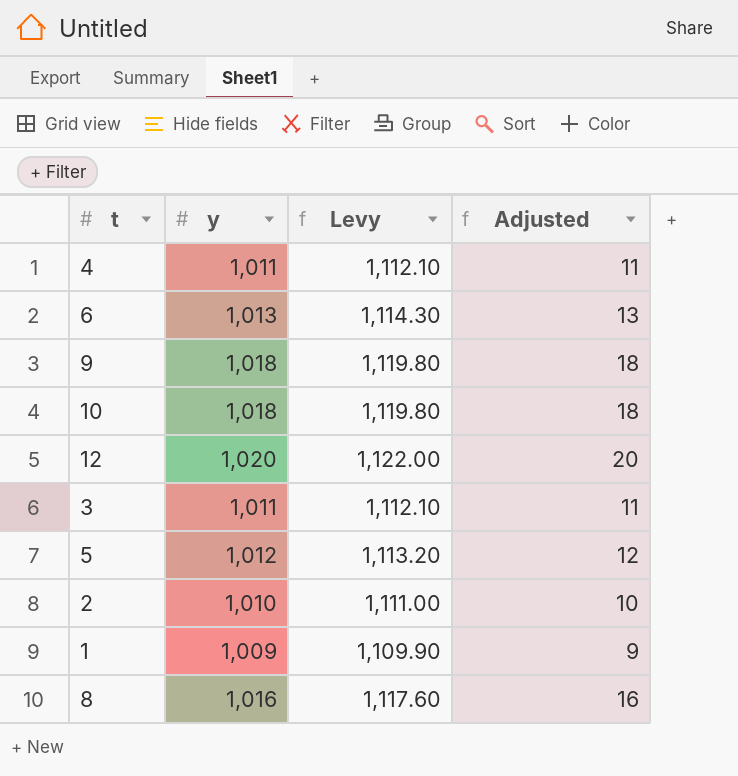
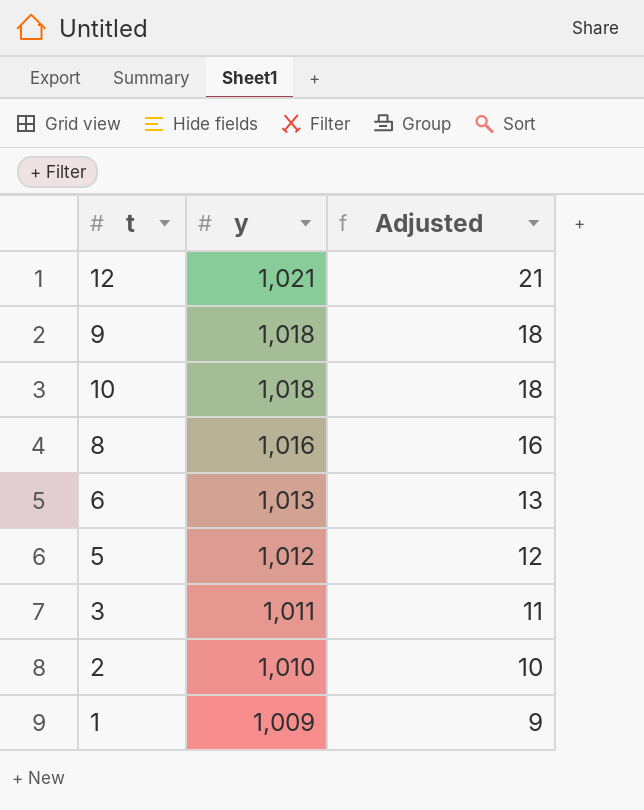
row order: none -> y descending
column Levy | formula: [y] * 1.1 -> none
row 4: 1,011 | 1,112.10 | 11 -> none
12 | y: 1,020 -> 1,021
12 | Adjusted: 20 -> 21

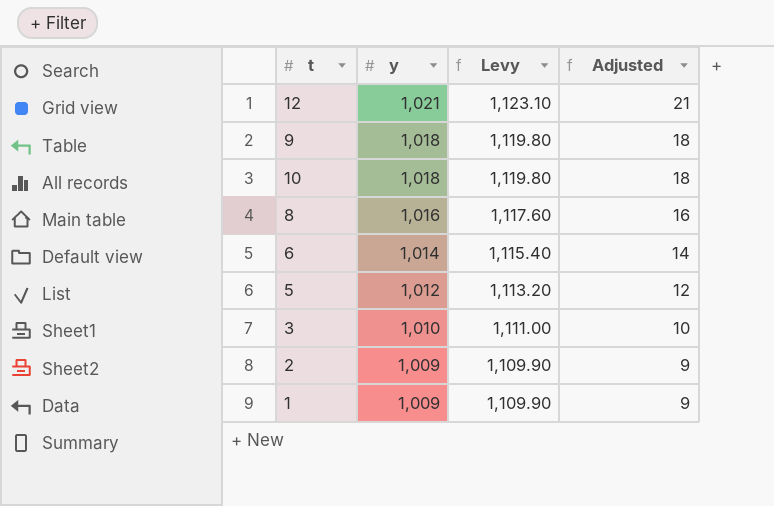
column Levy | formula: none -> [y] * 1.1
6 | y: 1,013 -> 1,014
6 | Adjusted: 13 -> 14
3 | y: 1,011 -> 1,010
3 | Adjusted: 11 -> 10
2 | y: 1,010 -> 1,009
2 | Adjusted: 10 -> 9

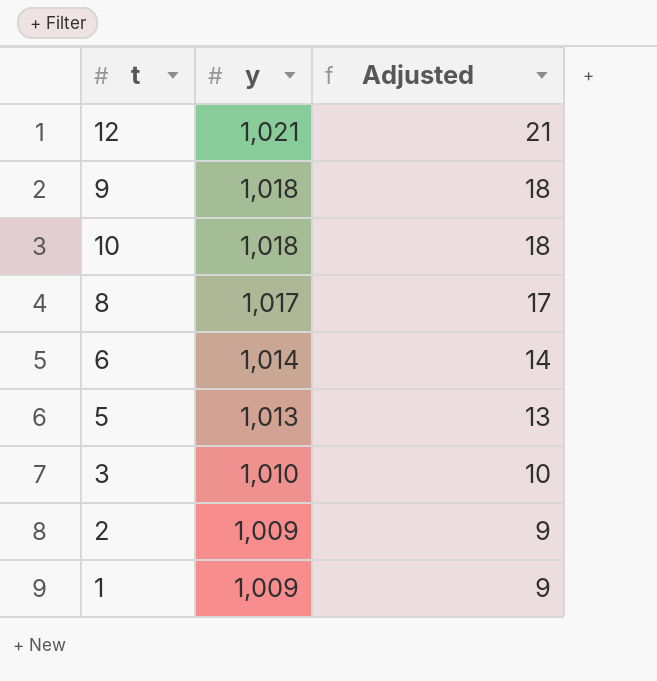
column Levy | formula: [y] * 1.1 -> none
8 | y: 1,016 -> 1,017
8 | Adjusted: 16 -> 17
5 | y: 1,012 -> 1,013
5 | Adjusted: 12 -> 13

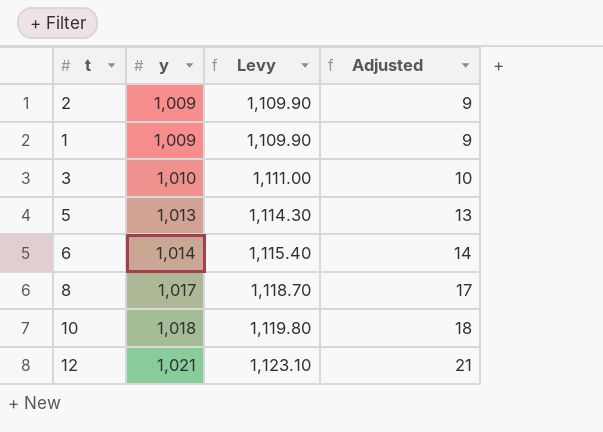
row order: y descending -> y ascending
column Levy | formula: none -> [y] * 1.1
row 9: 1,018 | 18 -> none

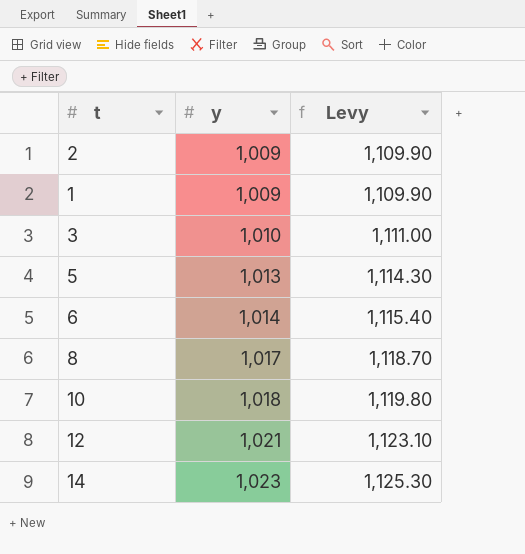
column Adjusted | formula: [y] - 1000 -> none
row 14: none -> 1,023 | 1,125.30

